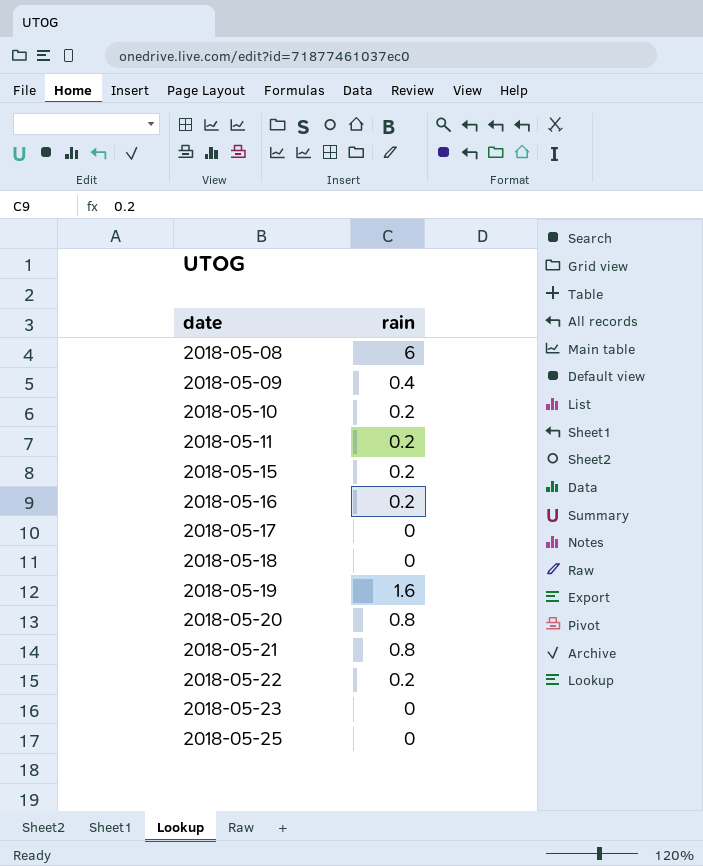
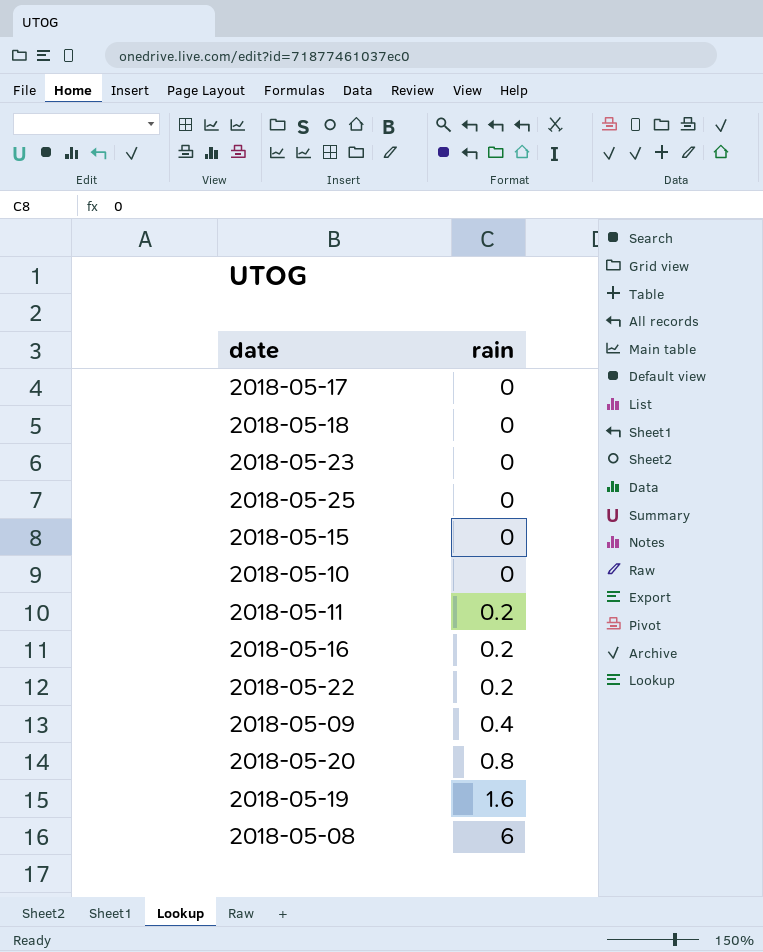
row order: date ascending -> rain ascending
row 2018-05-21: 0.8 -> none
2018-05-15 | rain: 0.2 -> 0
2018-05-10 | rain: 0.2 -> 0

